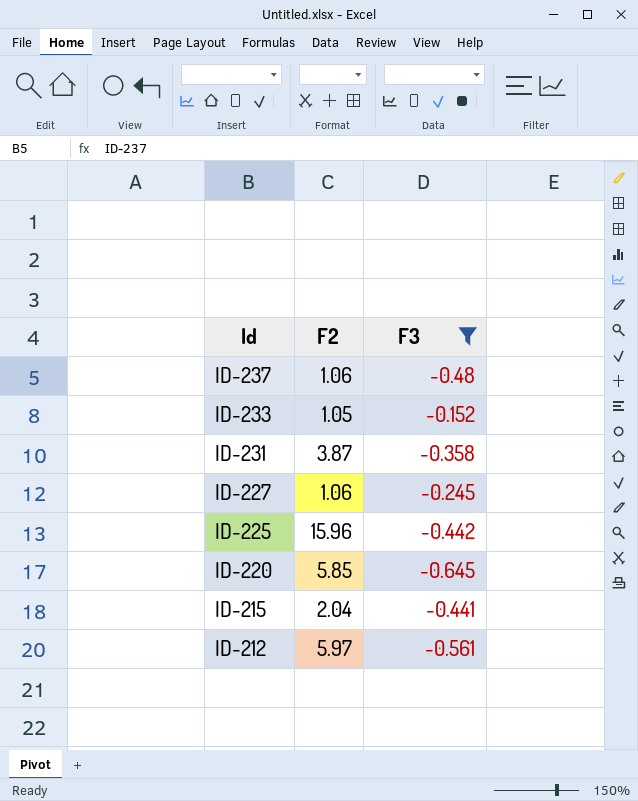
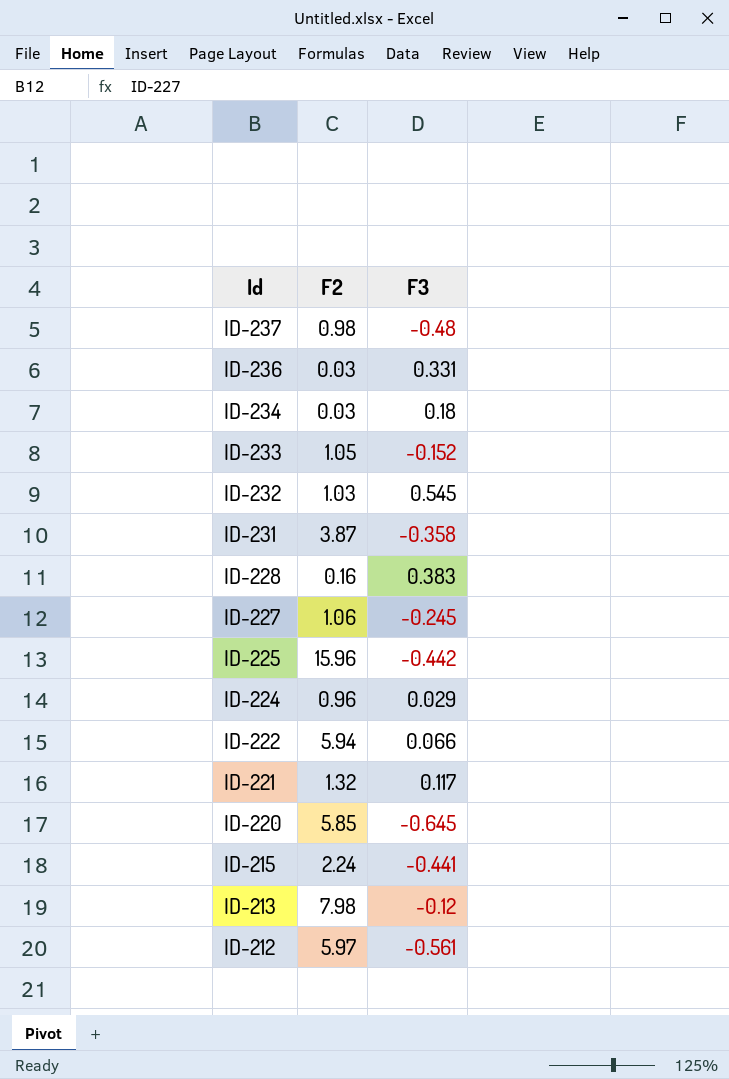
filter: F3 <= -0.152 -> none
ID-237 | F2: 1.06 -> 0.98
ID-215 | F2: 2.04 -> 2.24

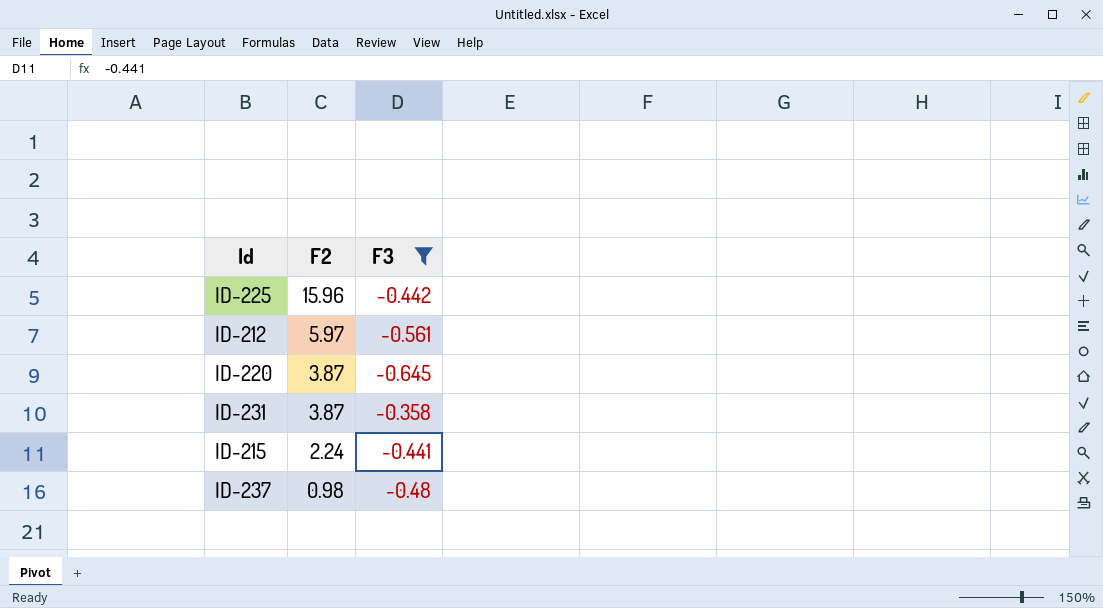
filter: none -> F3 <= -0.358
row order: Id descending -> F2 descending
ID-220 | F2: 5.85 -> 3.87

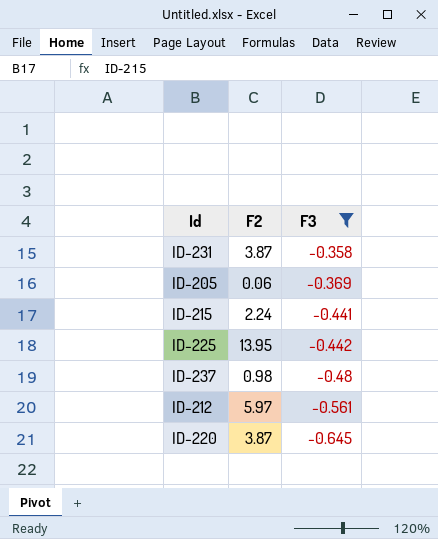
row order: F2 descending -> F3 descending
row ID-205: none -> 0.06 | -0.369
ID-225 | F2: 15.96 -> 13.95

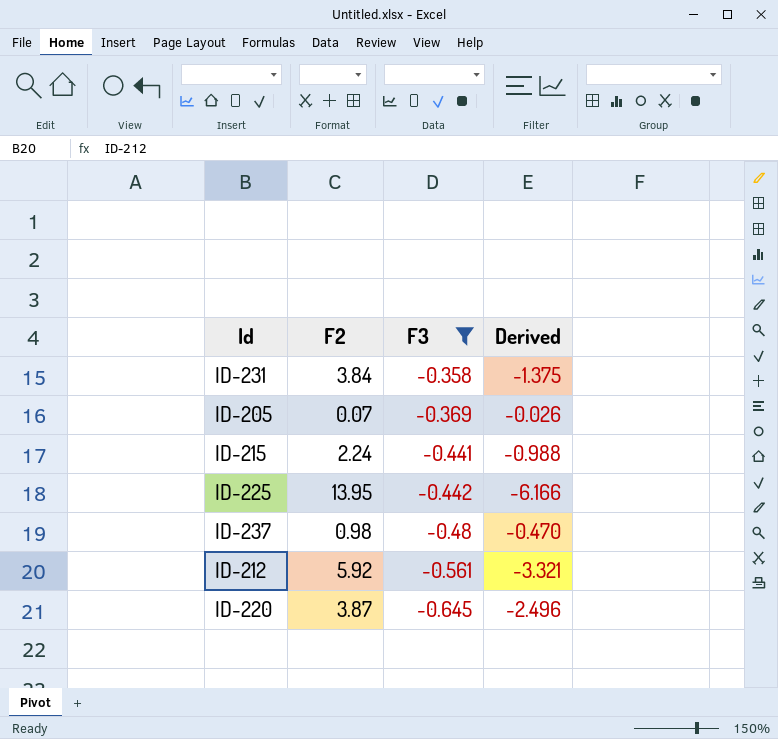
column Derived | formula: none -> [F2] * [F3]
ID-231 | F2: 3.87 -> 3.84
ID-205 | F2: 0.06 -> 0.07
ID-212 | F2: 5.97 -> 5.92

